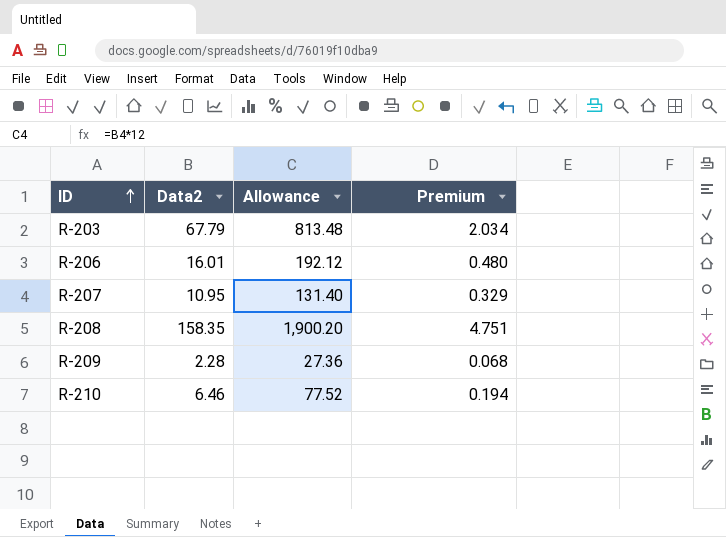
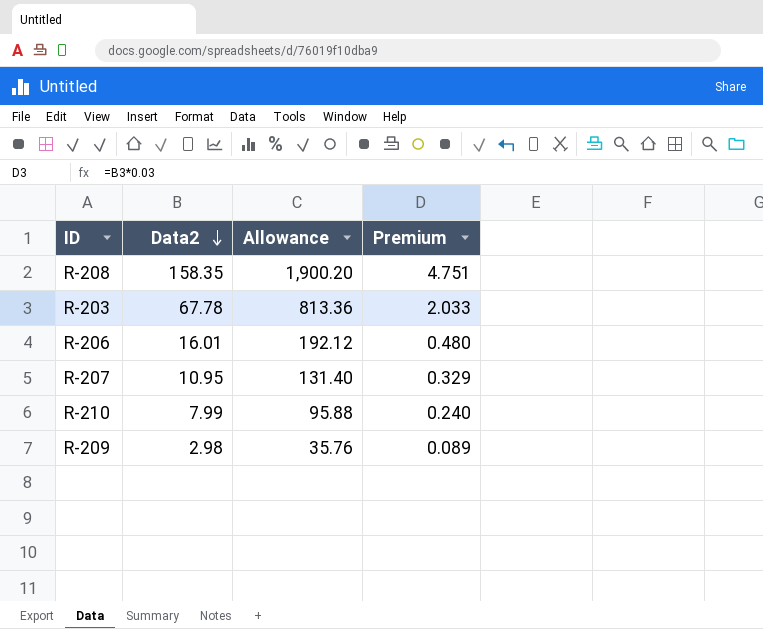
row order: ID ascending -> Data2 descending
R-203 | Data2: 67.79 -> 67.78
R-203 | Allowance: 813.48 -> 813.36
R-203 | Premium: 2.034 -> 2.033
R-210 | Data2: 6.46 -> 7.99
R-210 | Allowance: 77.52 -> 95.88
R-210 | Premium: 0.194 -> 0.240
R-209 | Data2: 2.28 -> 2.98
R-209 | Allowance: 27.36 -> 35.76
R-209 | Premium: 0.068 -> 0.089

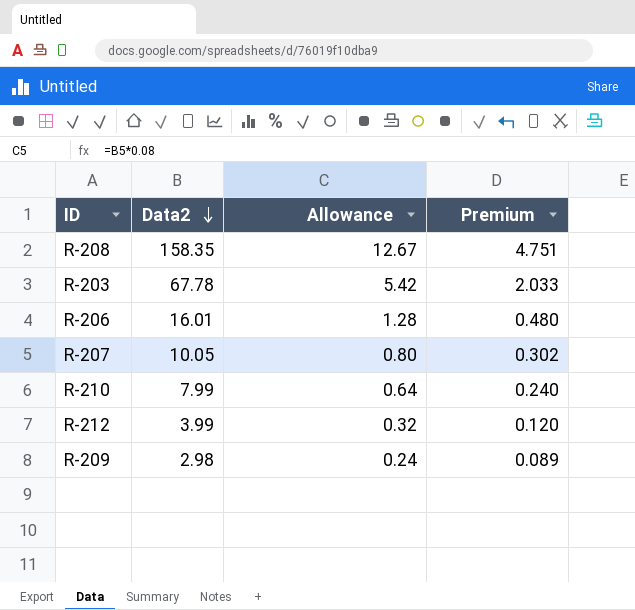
column Allowance | formula: [Data2] * 12 -> [Data2] * 0.08
R-207 | Data2: 10.95 -> 10.05
R-207 | Premium: 0.329 -> 0.302
row R-212: none -> 3.99 | 0.32 | 0.120

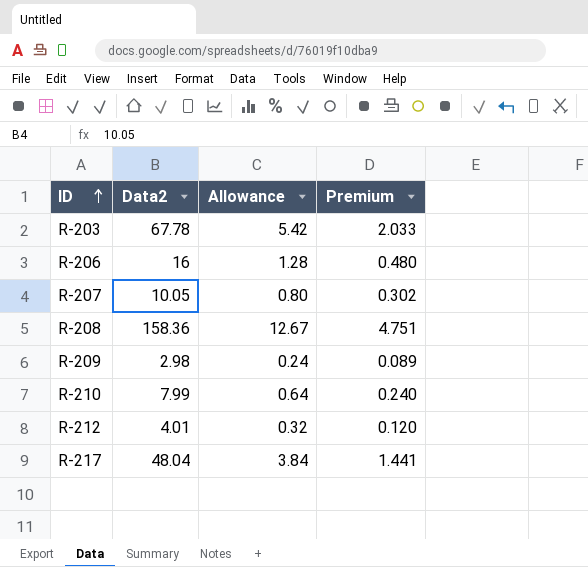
row order: Data2 descending -> ID ascending
R-206 | Data2: 16.01 -> 16
R-208 | Data2: 158.35 -> 158.36
R-212 | Data2: 3.99 -> 4.01
row R-217: none -> 48.04 | 3.84 | 1.441

